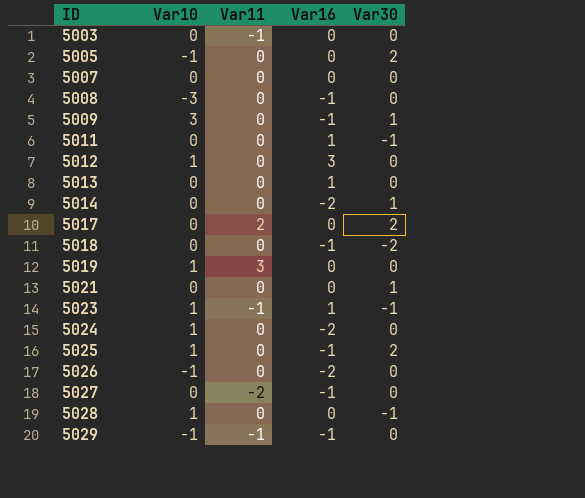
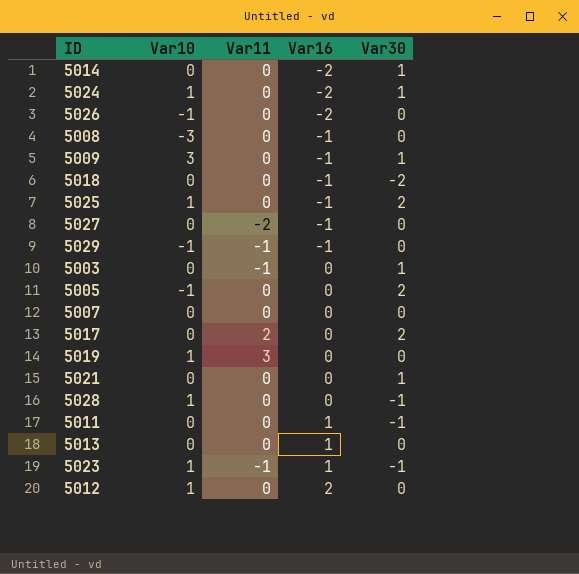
row order: ID ascending -> Var16 ascending
5024 | Var30: 0 -> 1
5003 | Var30: 0 -> 1
5012 | Var16: 3 -> 2

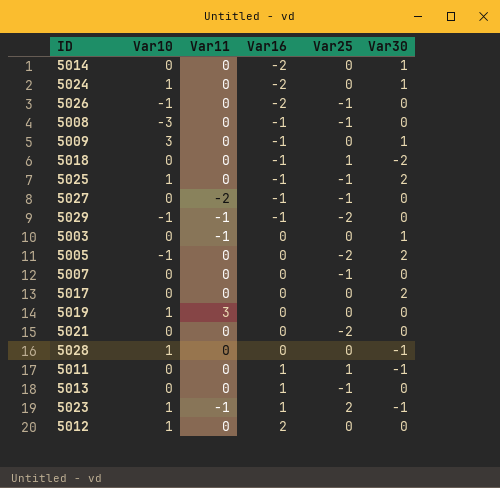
column Var25 | position: none -> 5
5017 | Var11: 2 -> 0
5021 | Var30: 1 -> 0

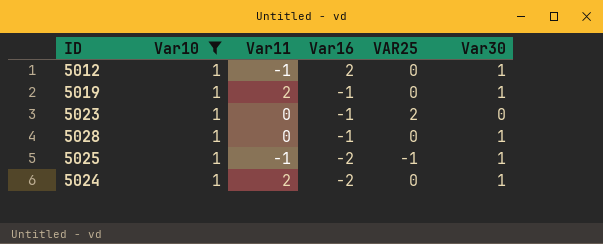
filter: none -> Var10 = 1
row order: Var16 ascending -> Var16 descending
column name: Var25 -> VAR25
5012 | Var11: 0 -> -1
5012 | Var30: 0 -> 1
5019 | Var11: 3 -> 2
5019 | Var16: 0 -> -1
5019 | Var30: 0 -> 1
5023 | Var11: -1 -> 0
5023 | Var16: 1 -> -1
5023 | Var30: -1 -> 0
5028 | Var16: 0 -> -1
5028 | Var30: -1 -> 1
5025 | Var11: 0 -> -1
5025 | Var16: -1 -> -2
5025 | Var30: 2 -> 1
5024 | Var11: 0 -> 2

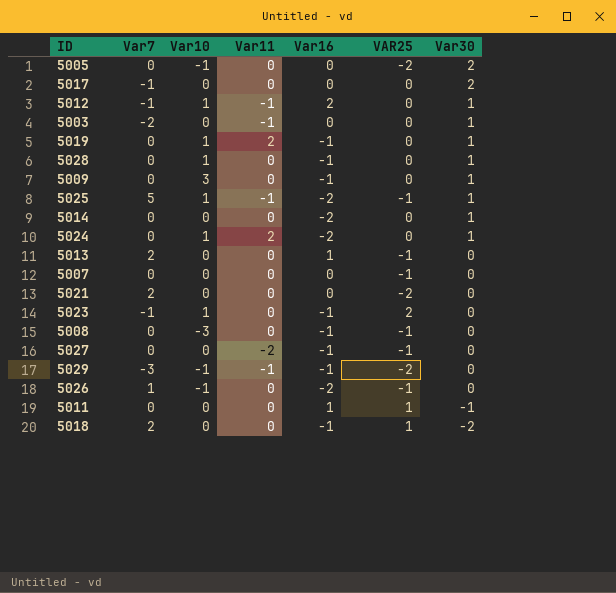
filter: Var10 = 1 -> none
row order: Var16 descending -> Var30 descending
column Var7 | position: none -> 2

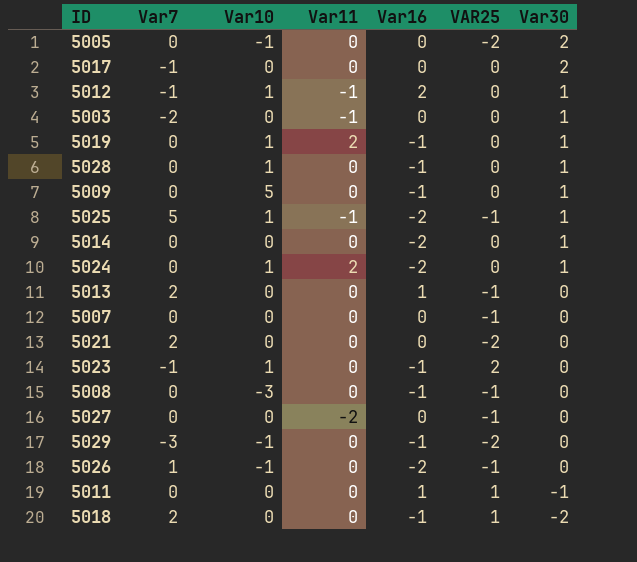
5009 | Var10: 3 -> 5
5027 | Var16: -1 -> 0
5029 | Var11: -1 -> 0

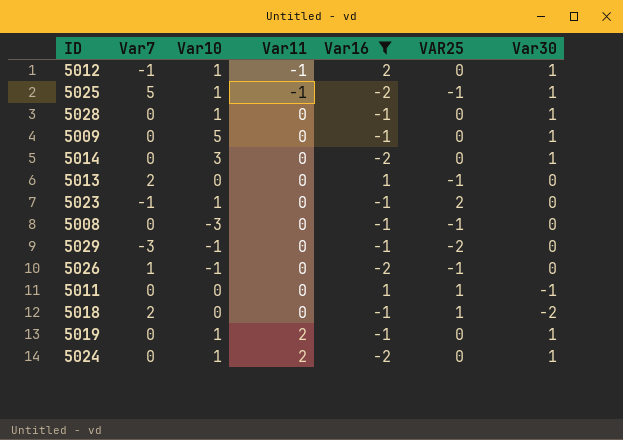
filter: none -> Var16 != 0
row order: Var30 descending -> Var11 ascending
5014 | Var10: 0 -> 3

